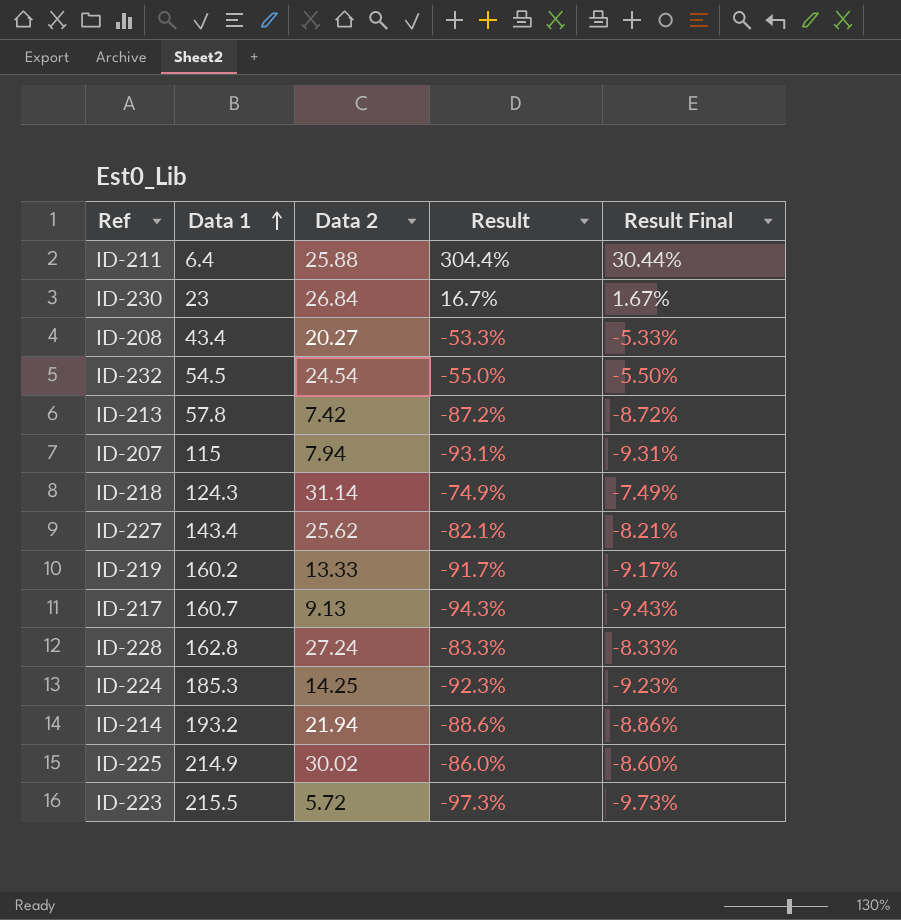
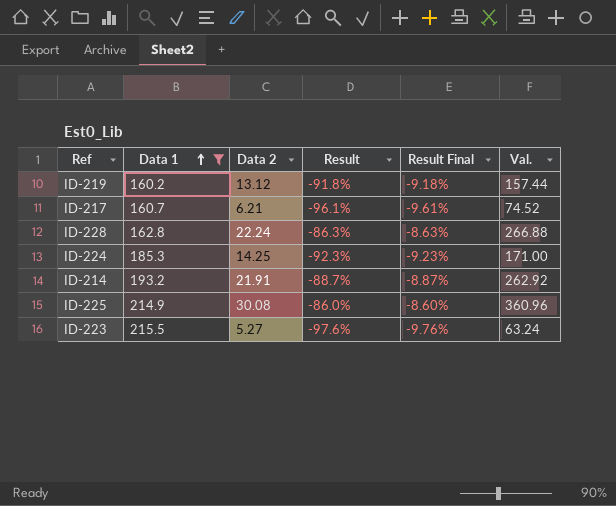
filter: none -> Data 1 >= 160.2
column Val. | formula: none -> [Data 2] * 12
ID-219 | Data 2: 13.33 -> 13.12
ID-219 | Result: -91.7% -> -91.8%
ID-219 | Result Final: -9.17% -> -9.18%
ID-217 | Data 2: 9.13 -> 6.21
ID-217 | Result: -94.3% -> -96.1%
ID-217 | Result Final: -9.43% -> -9.61%
ID-228 | Data 2: 27.24 -> 22.24
ID-228 | Result: -83.3% -> -86.3%
ID-228 | Result Final: -8.33% -> -8.63%
ID-214 | Data 2: 21.94 -> 21.91
ID-214 | Result: -88.6% -> -88.7%
ID-214 | Result Final: -8.86% -> -8.87%
ID-225 | Data 2: 30.02 -> 30.08
ID-223 | Data 2: 5.72 -> 5.27
ID-223 | Result: -97.3% -> -97.6%
ID-223 | Result Final: -9.73% -> -9.76%

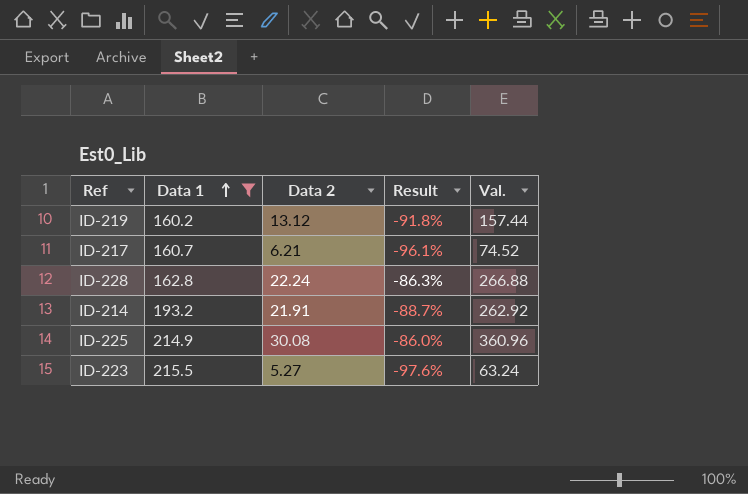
column Result Final | formula: [Result] * 0.1 -> none
row ID-224: 185.3 | 14.25 | -92.3% | -9.23% | 171.00 -> none

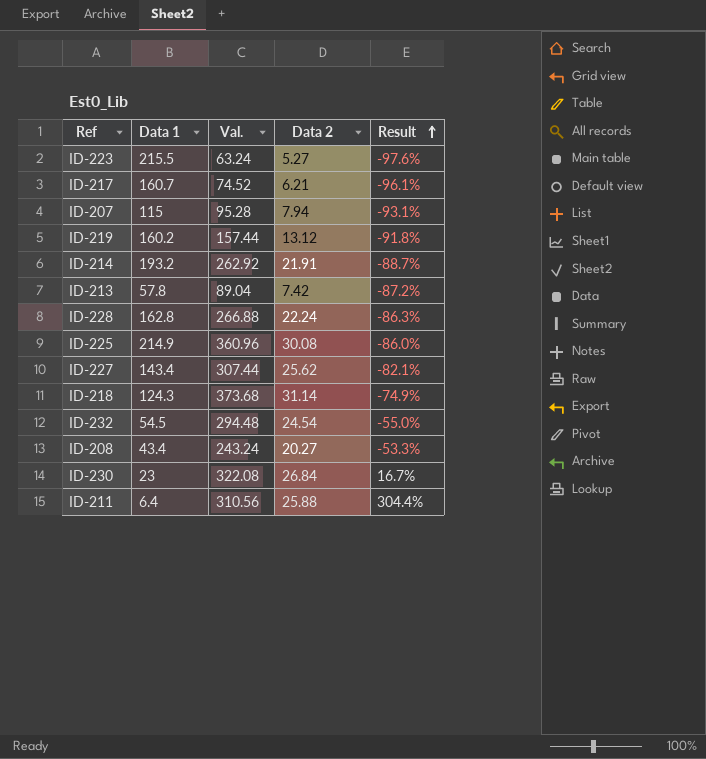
filter: Data 1 >= 160.2 -> none
row order: Data 1 ascending -> Result ascending
column Val. | position: 5 -> 3

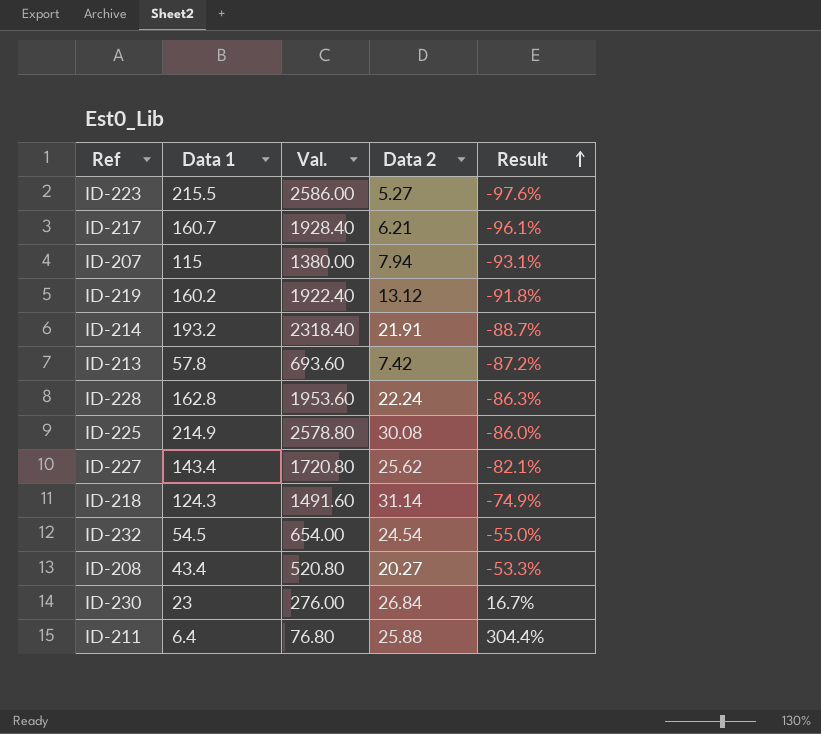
column Val. | formula: [Data 2] * 12 -> [Data 1] * 12

